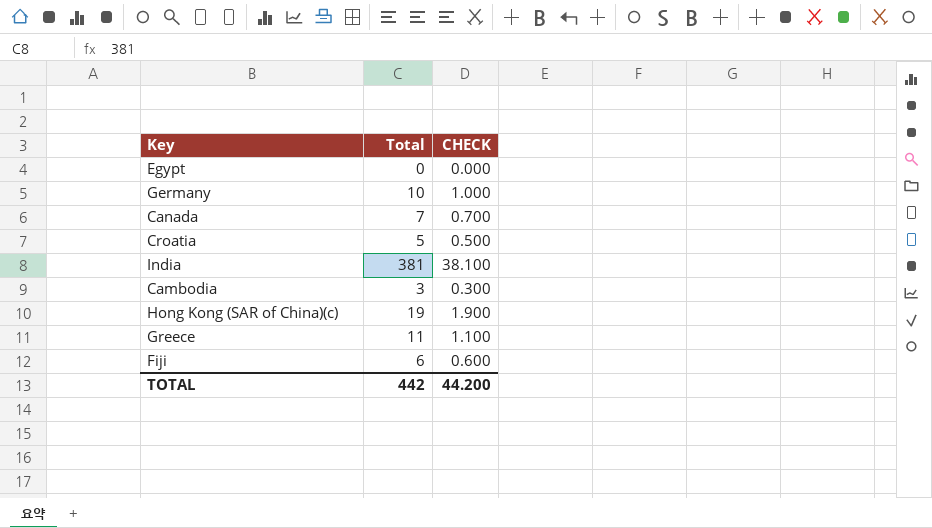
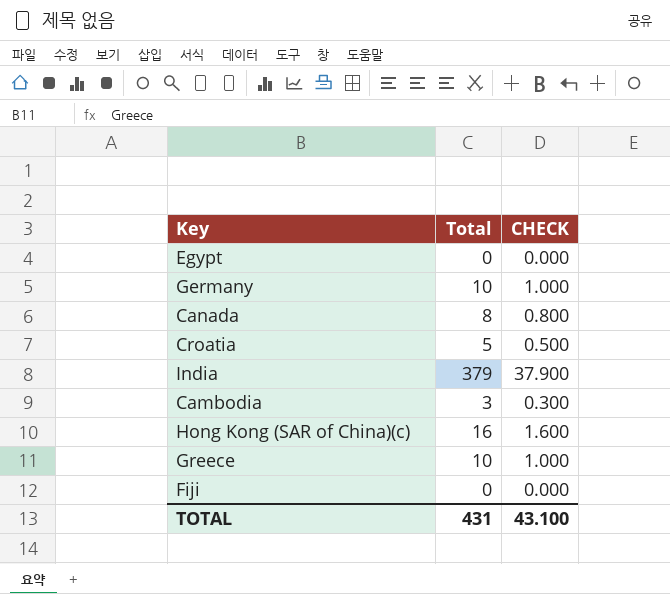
Canada | Total: 7 -> 8
Canada | CHECK: 0.700 -> 0.800
India | Total: 381 -> 379
India | CHECK: 38.100 -> 37.900
Hong Kong (SAR of China)(c) | Total: 19 -> 16
Hong Kong (SAR of China)(c) | CHECK: 1.900 -> 1.600
Greece | Total: 11 -> 10
Greece | CHECK: 1.100 -> 1.000
Fiji | Total: 6 -> 0
Fiji | CHECK: 0.600 -> 0.000
TOTAL | Total: 442 -> 431
TOTAL | CHECK: 44.200 -> 43.100

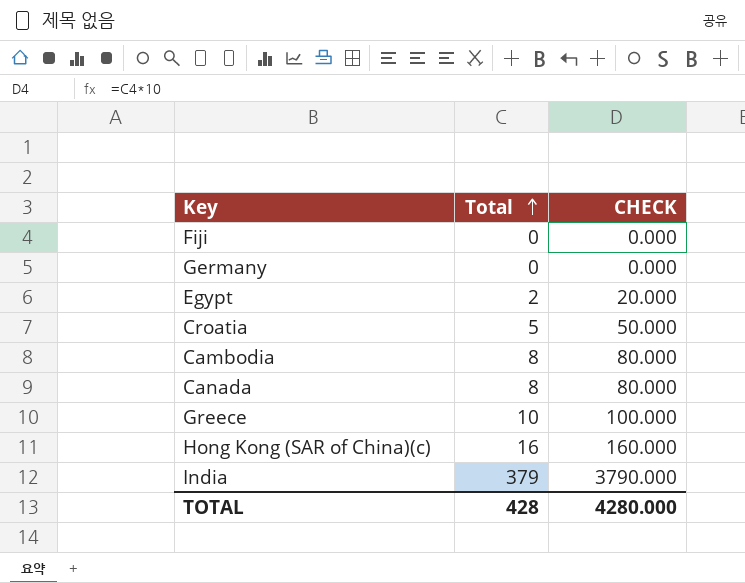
row order: none -> Total ascending
column CHECK | formula: [Total] * 0.1 -> [Total] * 10
Germany | Total: 10 -> 0
Egypt | Total: 0 -> 2
Cambodia | Total: 3 -> 8
TOTAL | Total: 431 -> 428
TOTAL | CHECK: 43.100 -> 4280.000

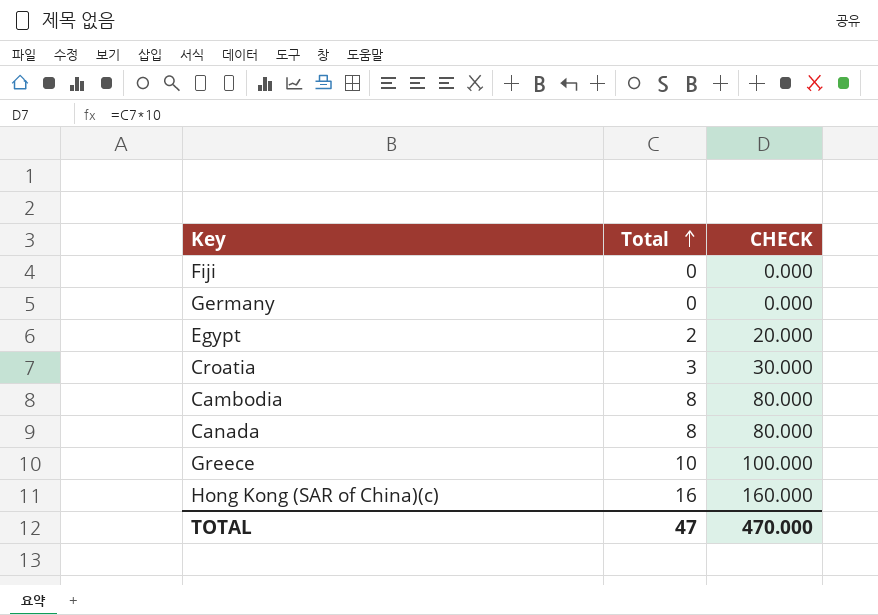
row India: 379 | 3790.000 -> none
Croatia | Total: 5 -> 3
Croatia | CHECK: 50.000 -> 30.000
TOTAL | Total: 428 -> 47
TOTAL | CHECK: 4280.000 -> 470.000

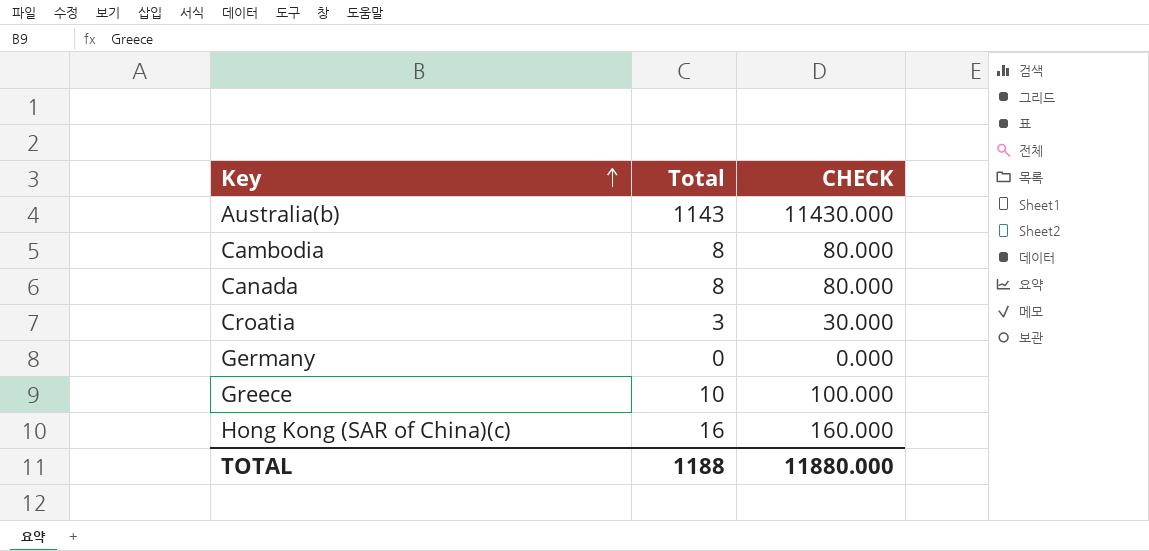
row order: Total ascending -> Key ascending
row Fiji: 0 | 0.000 -> none
row Egypt: 2 | 20.000 -> none
row Australia(b): none -> 1143 | 11430.000
TOTAL | Total: 47 -> 1188
TOTAL | CHECK: 470.000 -> 11880.000

